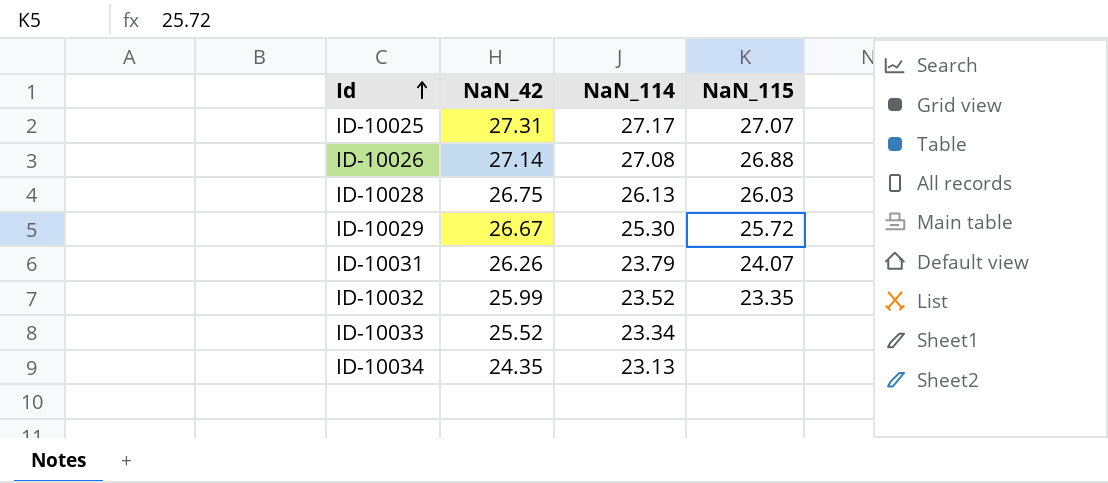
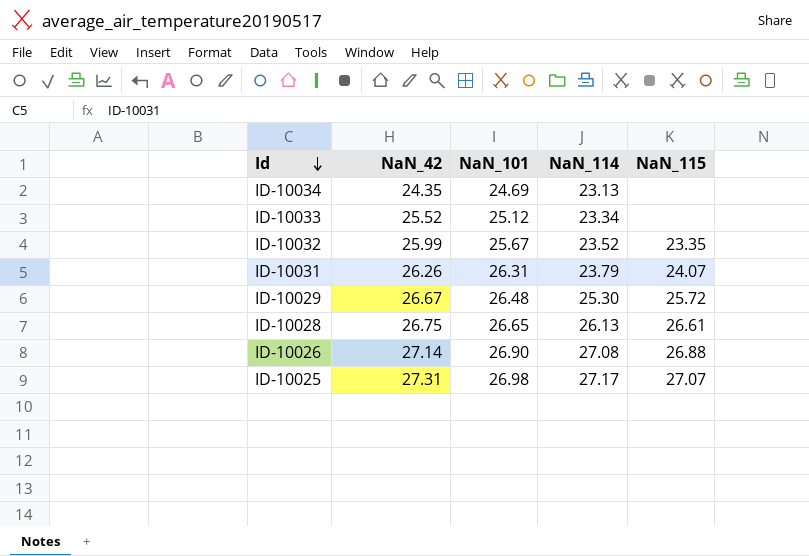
row order: Id ascending -> Id descending
column NaN_101 | position: none -> 3
ID-10028 | NaN_115: 26.03 -> 26.61

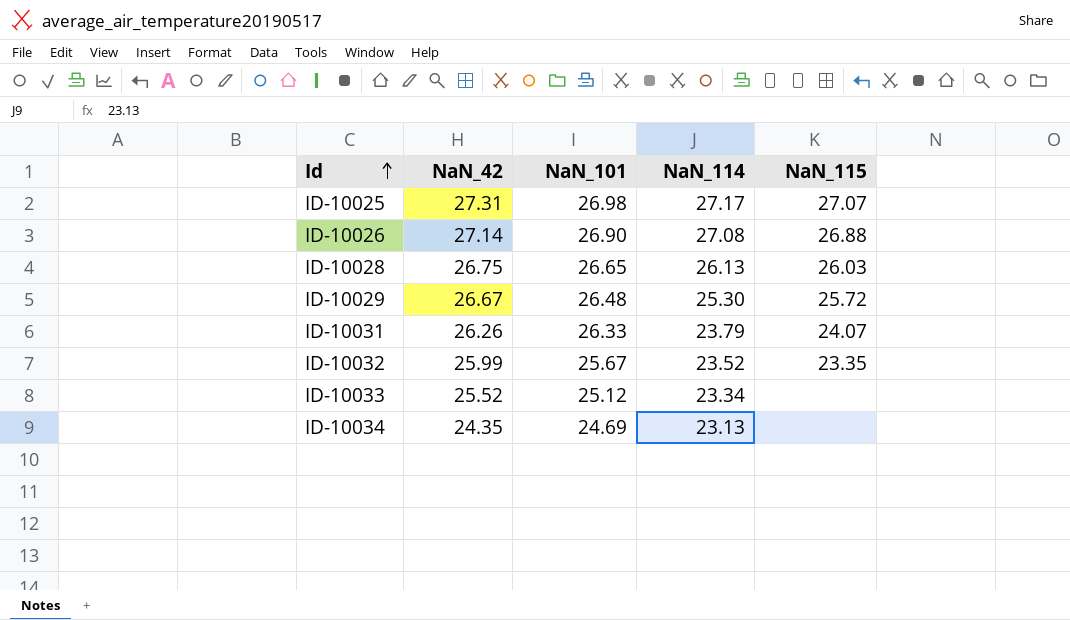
row order: Id descending -> Id ascending
ID-10028 | NaN_115: 26.61 -> 26.03
ID-10031 | NaN_101: 26.31 -> 26.33

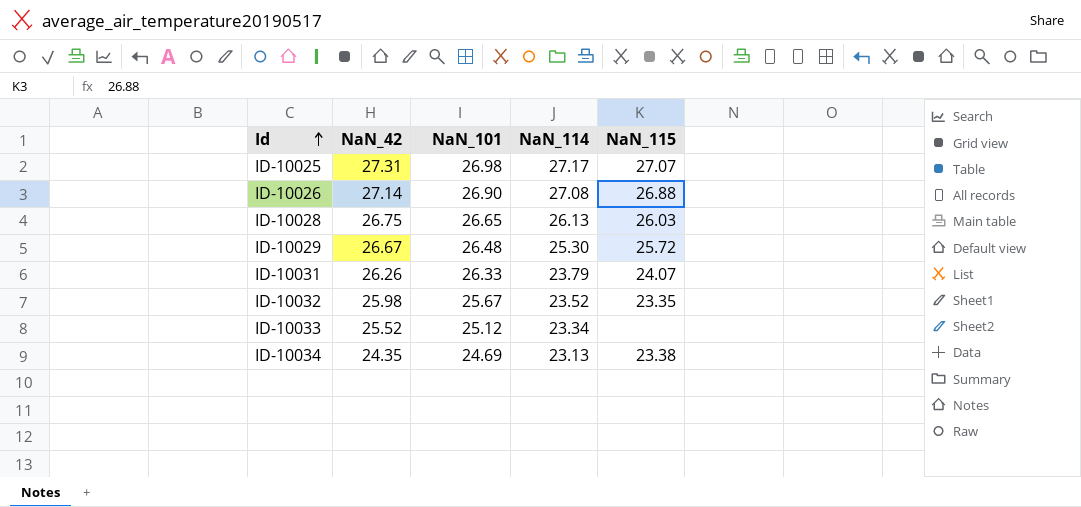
ID-10032 | NaN_42: 25.99 -> 25.98
ID-10034 | NaN_115: none -> 23.38

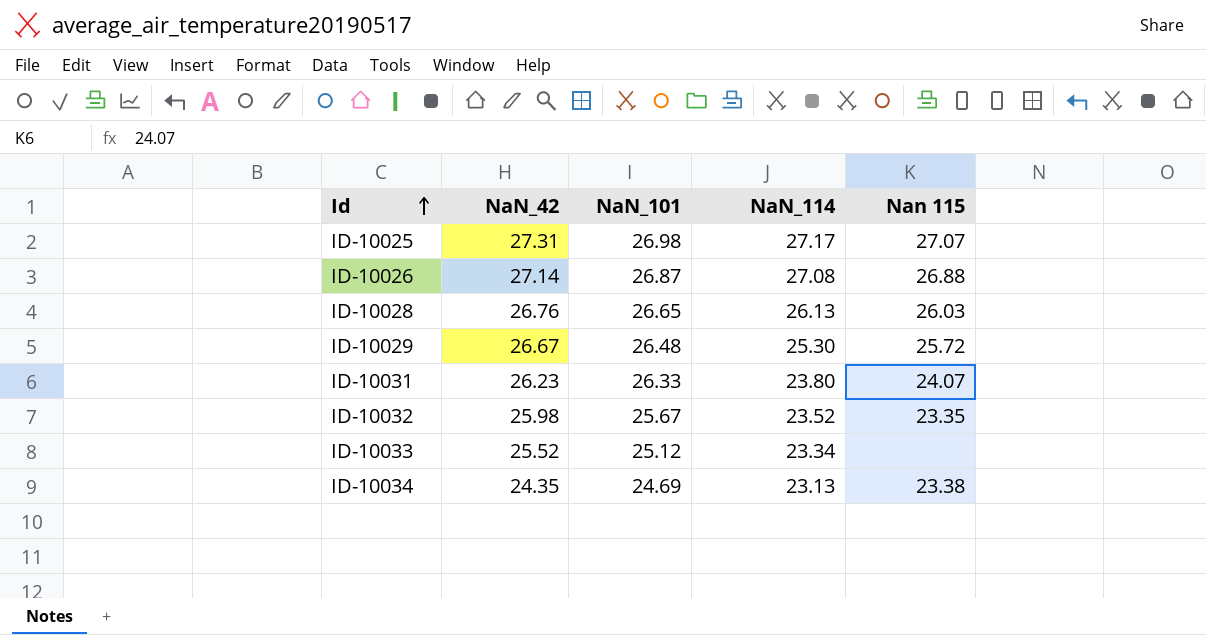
column name: NaN_115 -> Nan 115
ID-10026 | NaN_101: 26.90 -> 26.87
ID-10028 | NaN_42: 26.75 -> 26.76
ID-10031 | NaN_42: 26.26 -> 26.23
ID-10031 | NaN_114: 23.79 -> 23.80

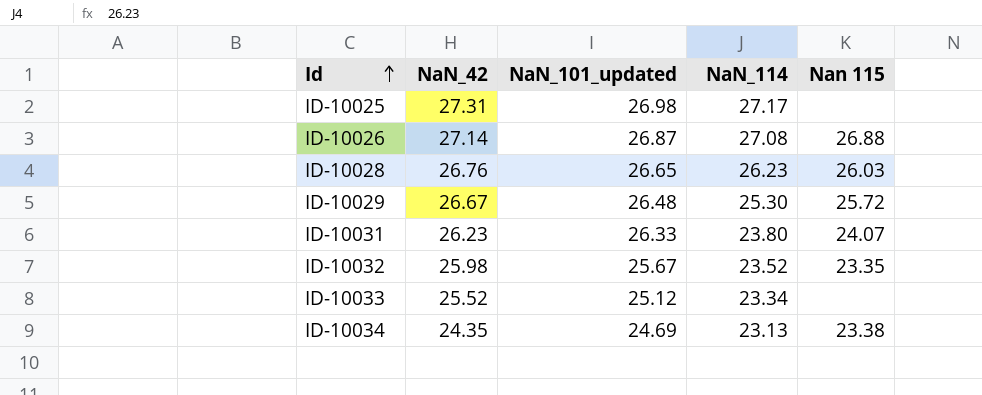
column name: NaN_101 -> NaN_101_updated
ID-10025 | Nan 115: 27.07 -> none
ID-10028 | NaN_114: 26.13 -> 26.23

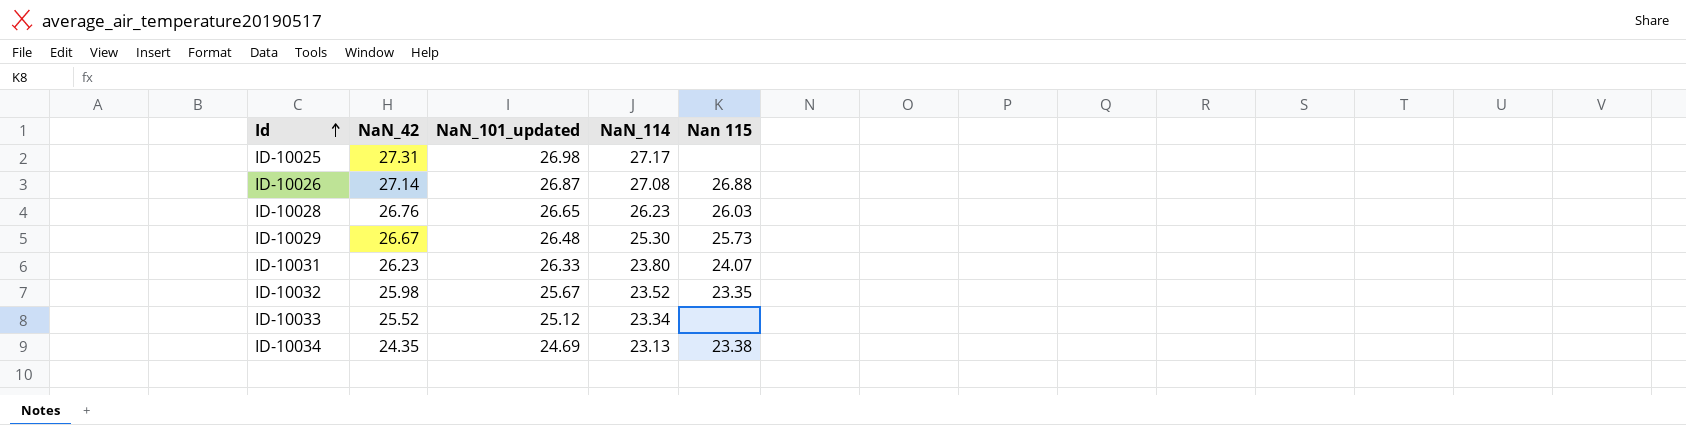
ID-10029 | Nan 115: 25.72 -> 25.73

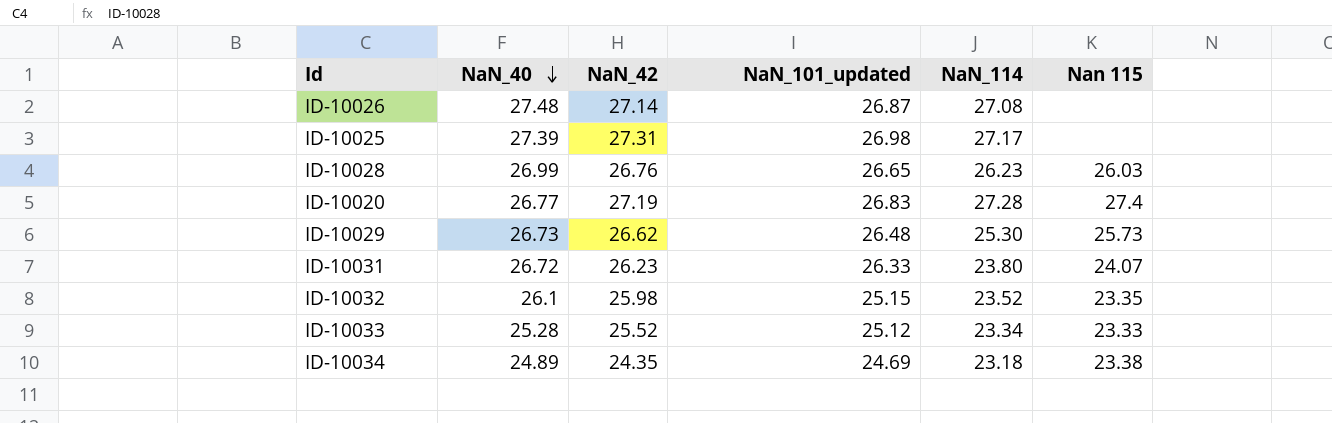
row order: Id ascending -> NaN_40 descending
column NaN_40 | position: none -> 2
ID-10026 | Nan 115: 26.88 -> none
row ID-10020: none -> 26.77 | 27.19 | 26.83 | 27.28 | 27.4
ID-10029 | NaN_42: 26.67 -> 26.62
ID-10032 | NaN_101_updated: 25.67 -> 25.15
ID-10033 | Nan 115: none -> 23.33
ID-10034 | NaN_114: 23.13 -> 23.18

